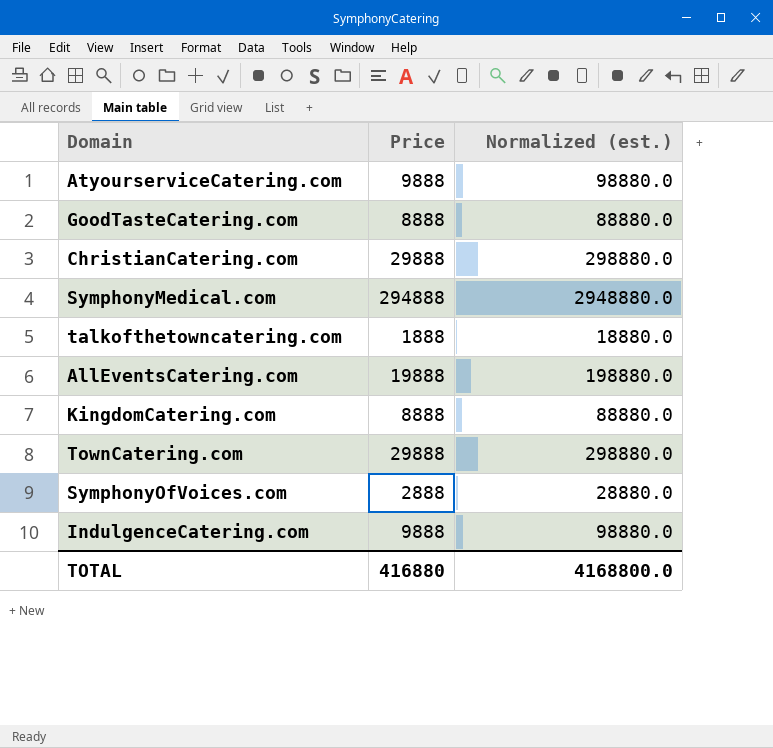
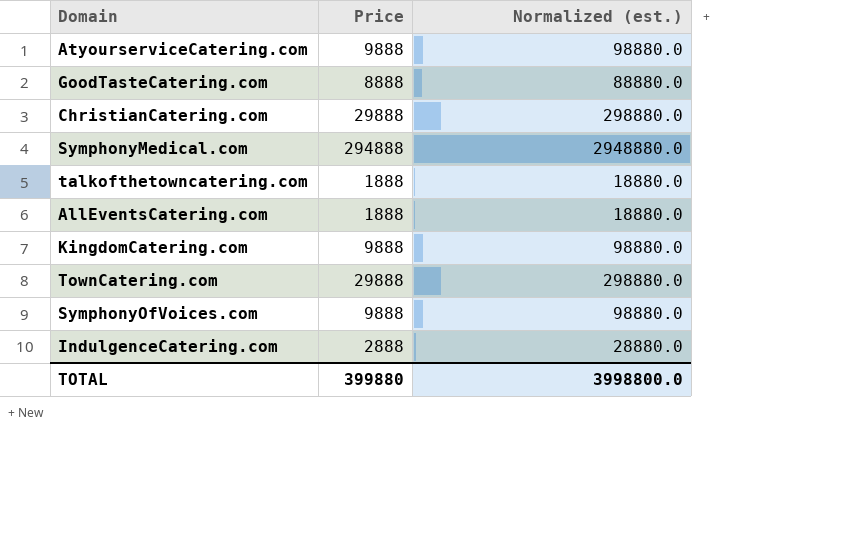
AllEventsCatering.com | Price: 19888 -> 1888
AllEventsCatering.com | Normalized (est.): 198880.0 -> 18880.0
KingdomCatering.com | Price: 8888 -> 9888
KingdomCatering.com | Normalized (est.): 88880.0 -> 98880.0
SymphonyOfVoices.com | Price: 2888 -> 9888
SymphonyOfVoices.com | Normalized (est.): 28880.0 -> 98880.0
IndulgenceCatering.com | Price: 9888 -> 2888
IndulgenceCatering.com | Normalized (est.): 98880.0 -> 28880.0
TOTAL | Price: 416880 -> 399880
TOTAL | Normalized (est.): 4168800.0 -> 3998800.0

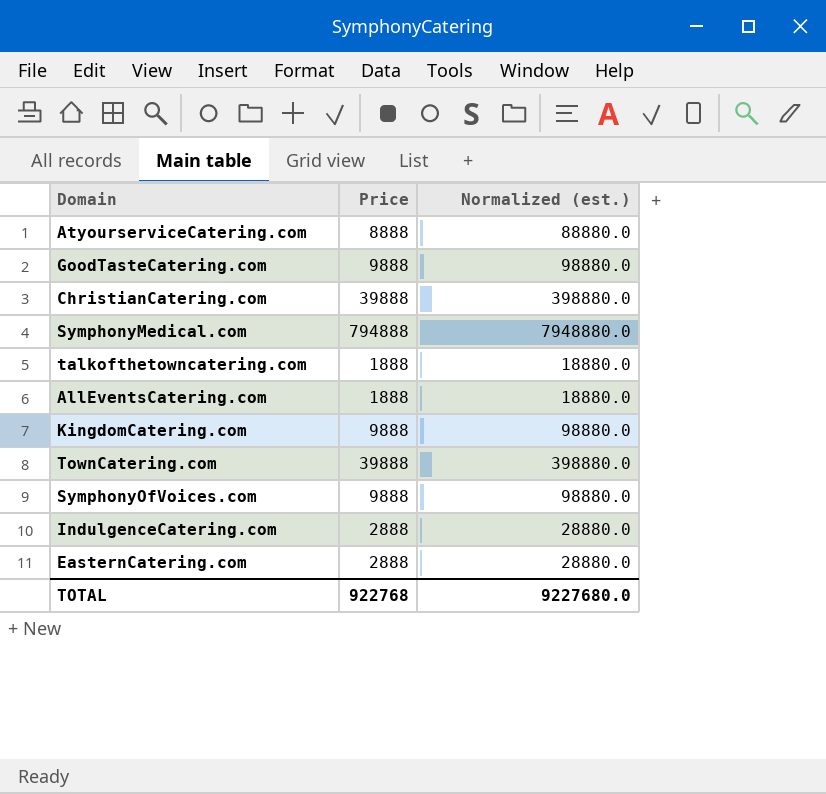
AtyourserviceCatering.com | Price: 9888 -> 8888
AtyourserviceCatering.com | Normalized (est.): 98880.0 -> 88880.0
GoodTasteCatering.com | Price: 8888 -> 9888
GoodTasteCatering.com | Normalized (est.): 88880.0 -> 98880.0
ChristianCatering.com | Price: 29888 -> 39888
ChristianCatering.com | Normalized (est.): 298880.0 -> 398880.0
SymphonyMedical.com | Price: 294888 -> 794888
SymphonyMedical.com | Normalized (est.): 2948880.0 -> 7948880.0
TownCatering.com | Price: 29888 -> 39888
TownCatering.com | Normalized (est.): 298880.0 -> 398880.0
row EasternCatering.com: none -> 2888 | 28880.0
TOTAL | Price: 399880 -> 922768
TOTAL | Normalized (est.): 3998800.0 -> 9227680.0

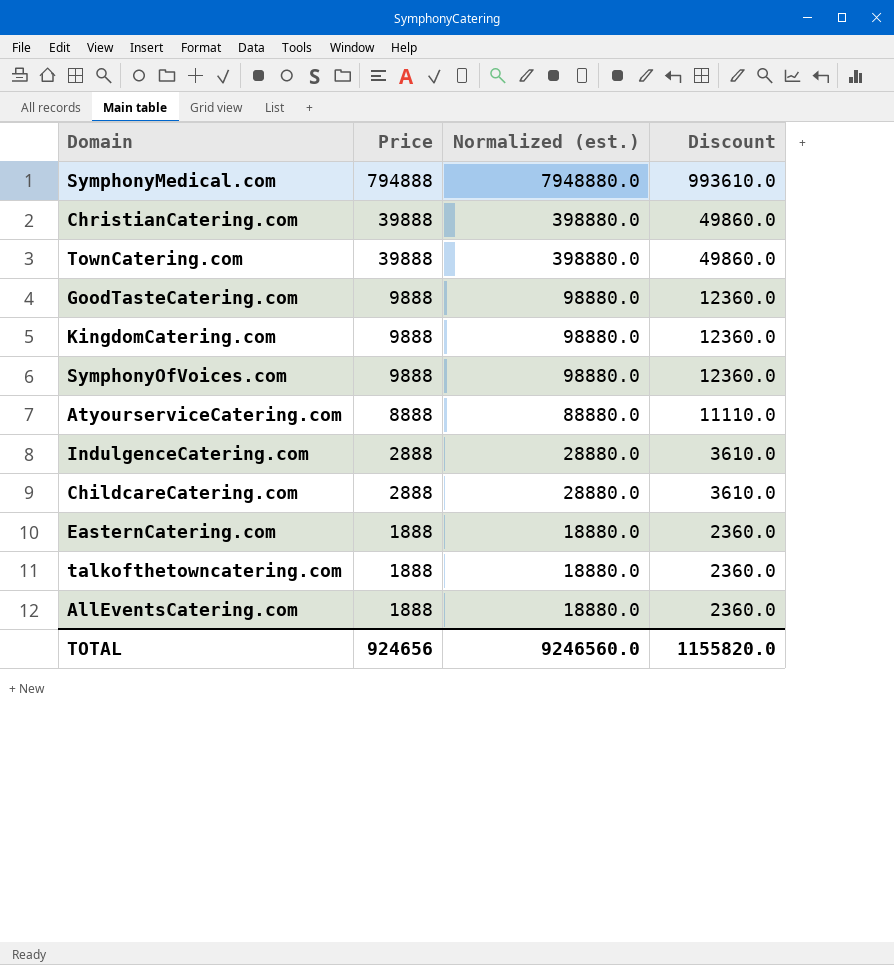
row order: none -> Price descending
column Discount | formula: none -> [Price] * 1.25
row ChildcareCatering.com: none -> 2888 | 28880.0 | 3610.0
EasternCatering.com | Price: 2888 -> 1888
EasternCatering.com | Normalized (est.): 28880.0 -> 18880.0
TOTAL | Price: 922768 -> 924656
TOTAL | Normalized (est.): 9227680.0 -> 9246560.0

